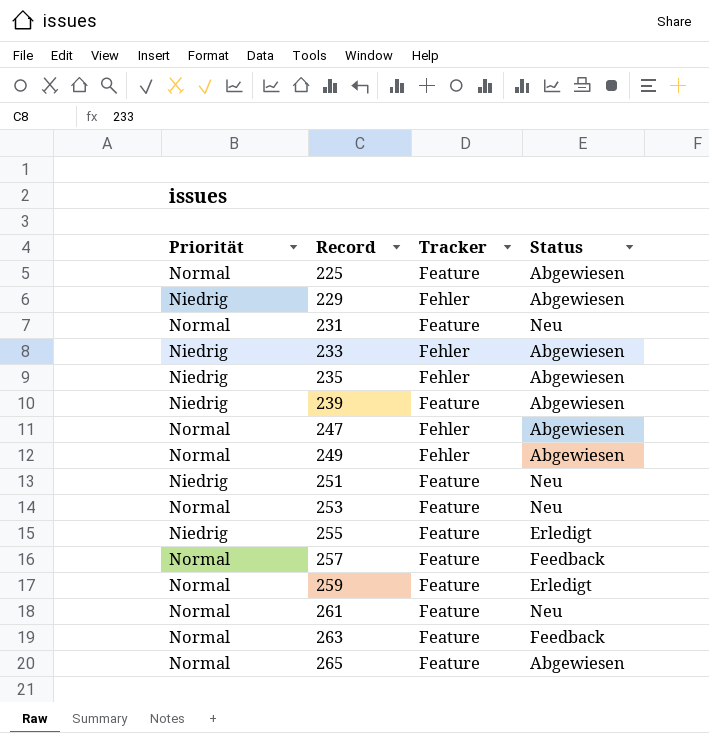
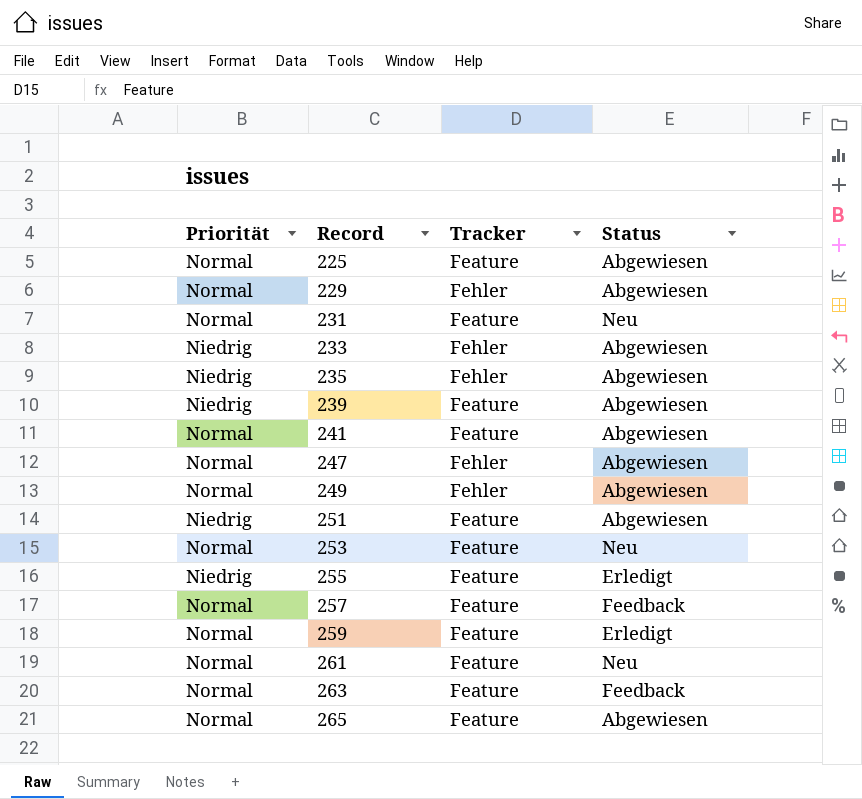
229 | Priorität: Niedrig -> Normal
row 241: none -> Normal | Feature | Abgewiesen
251 | Status: Neu -> Abgewiesen

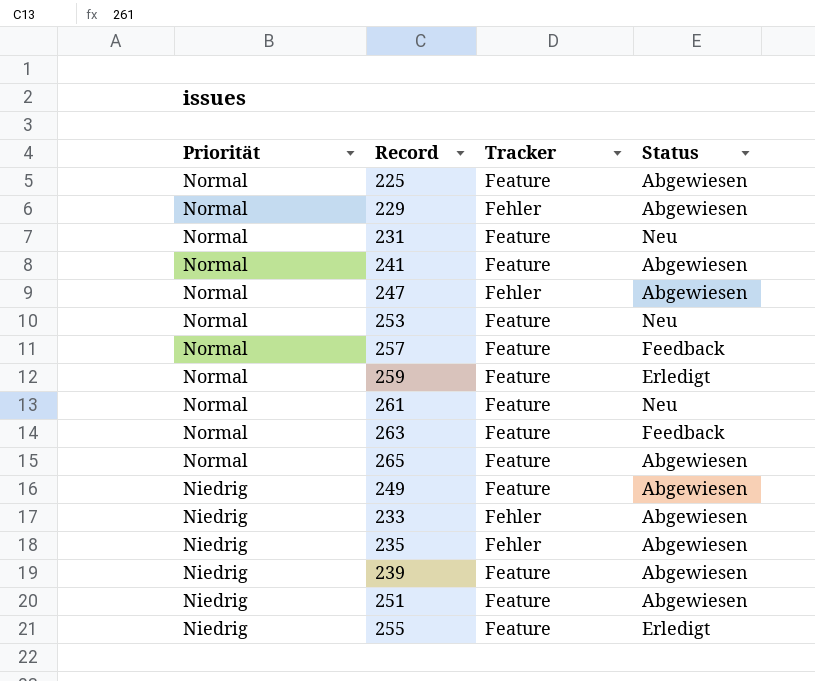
row order: Record ascending -> Priorität descending
249 | Priorität: Normal -> Niedrig
249 | Tracker: Fehler -> Feature

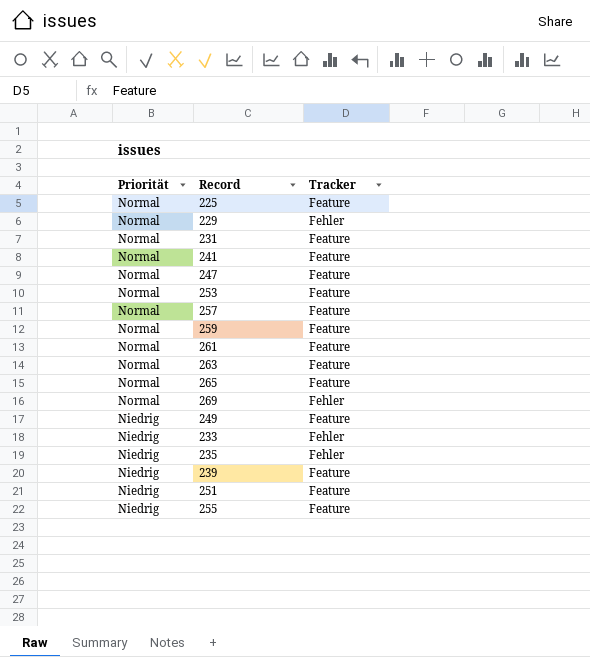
column Status | position: 4 -> none
247 | Tracker: Fehler -> Feature
row 269: none -> Normal | Fehler

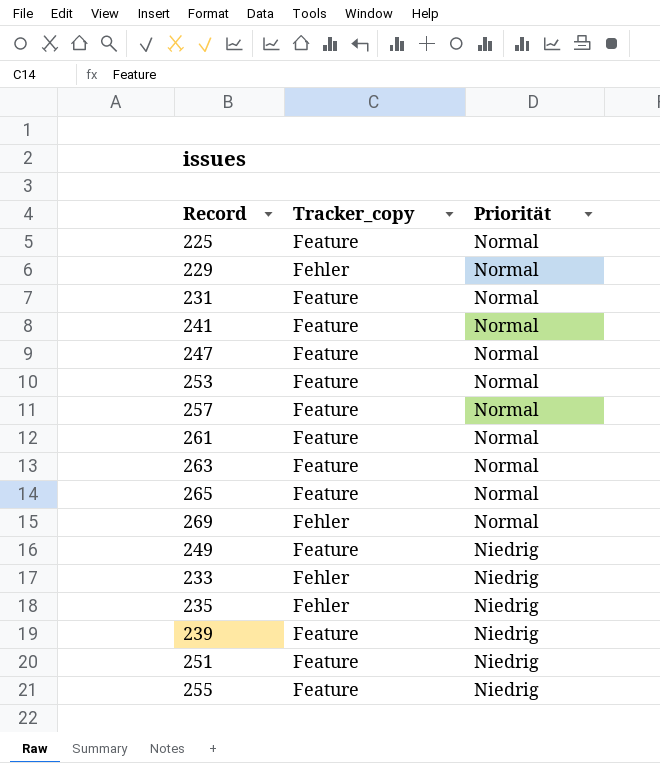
column name: Tracker -> Tracker_copy
column Priorität | position: 1 -> 3
row 259: Normal | Feature -> none

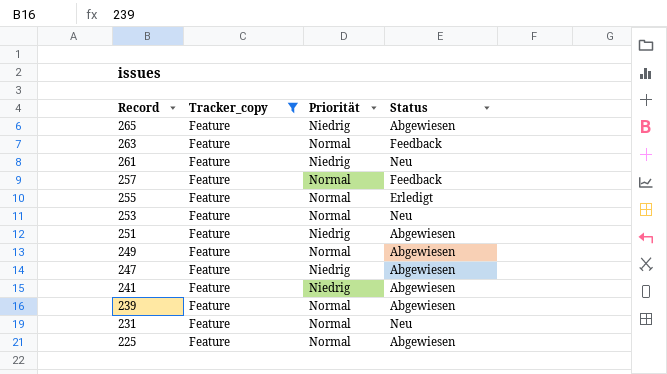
filter: none -> Tracker_copy = Feature
row order: Priorität descending -> Record descending
column Status | position: none -> 4
265 | Priorität: Normal -> Niedrig
261 | Priorität: Normal -> Niedrig
255 | Priorität: Niedrig -> Normal
249 | Priorität: Niedrig -> Normal
247 | Priorität: Normal -> Niedrig
241 | Priorität: Normal -> Niedrig
239 | Priorität: Niedrig -> Normal

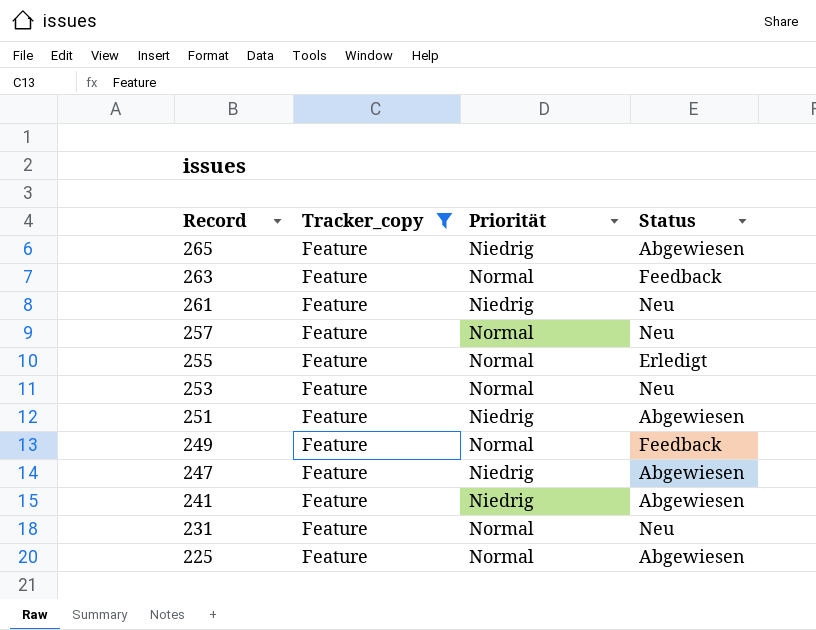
row 239: Feature | Normal | Abgewiesen -> none
257 | Status: Feedback -> Neu
249 | Status: Abgewiesen -> Feedback

